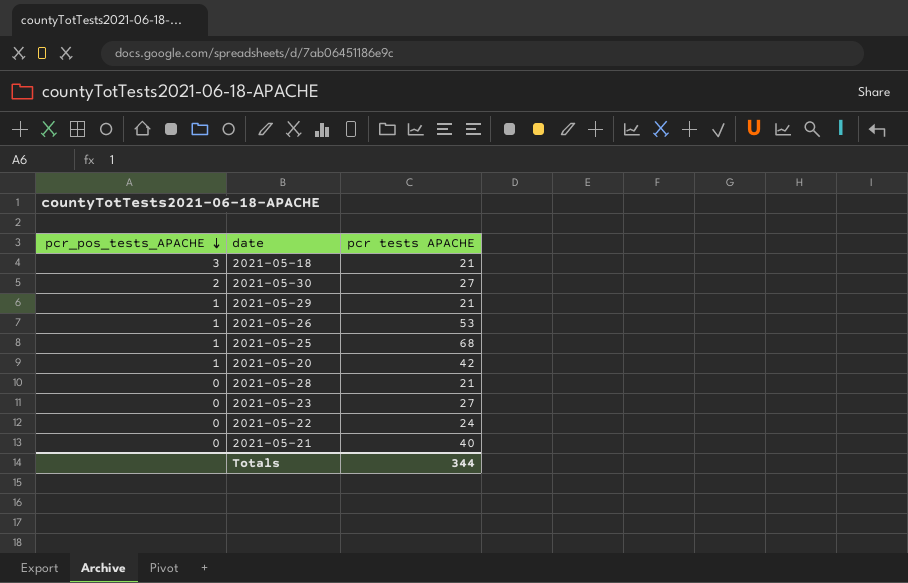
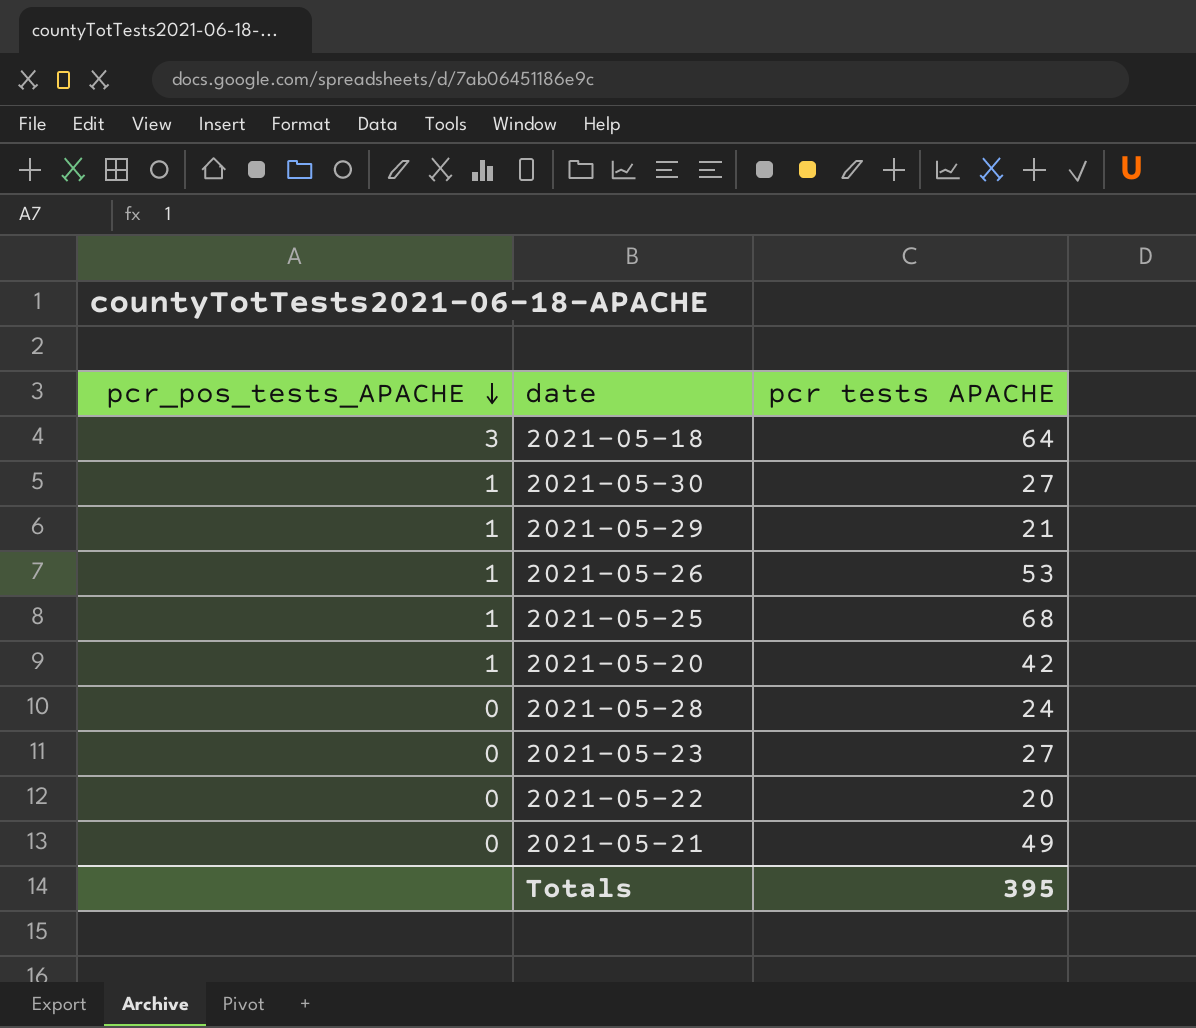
2021-05-18 | pcr tests APACHE: 21 -> 64
2021-05-30 | pcr_pos_tests_APACHE: 2 -> 1
2021-05-28 | pcr tests APACHE: 21 -> 24
2021-05-22 | pcr tests APACHE: 24 -> 20
2021-05-21 | pcr tests APACHE: 40 -> 49
Totals | pcr tests APACHE: 344 -> 395

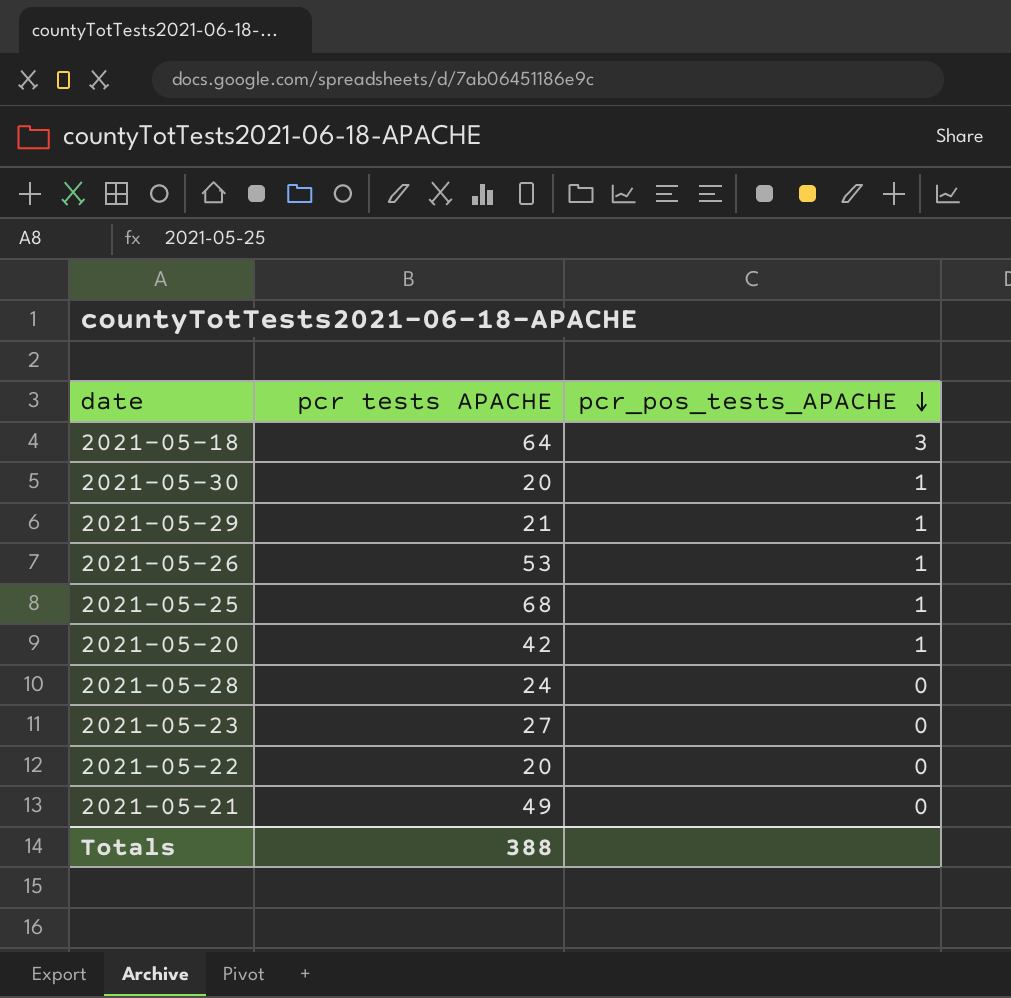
column pcr_pos_tests_APACHE | position: 1 -> 3
2021-05-30 | pcr tests APACHE: 27 -> 20
Totals | pcr tests APACHE: 395 -> 388

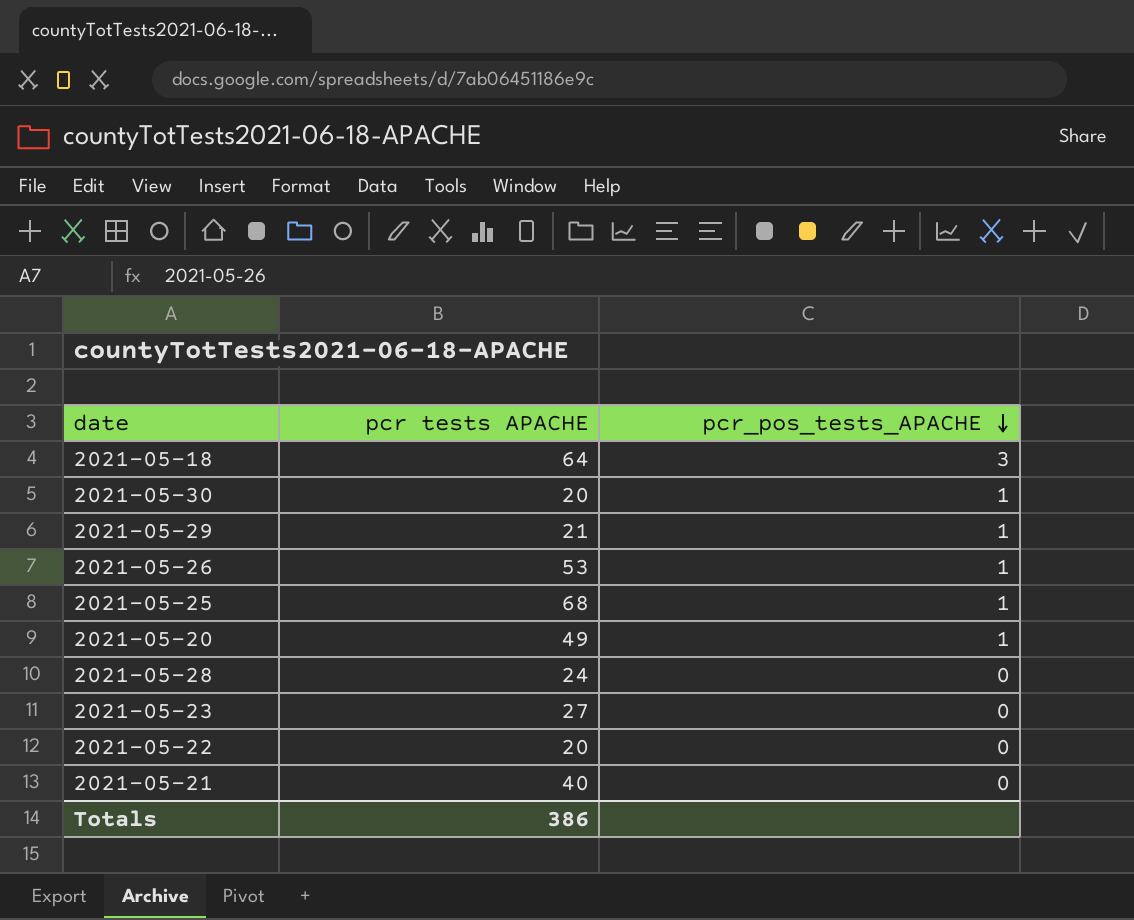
2021-05-20 | pcr tests APACHE: 42 -> 49
2021-05-21 | pcr tests APACHE: 49 -> 40
Totals | pcr tests APACHE: 388 -> 386

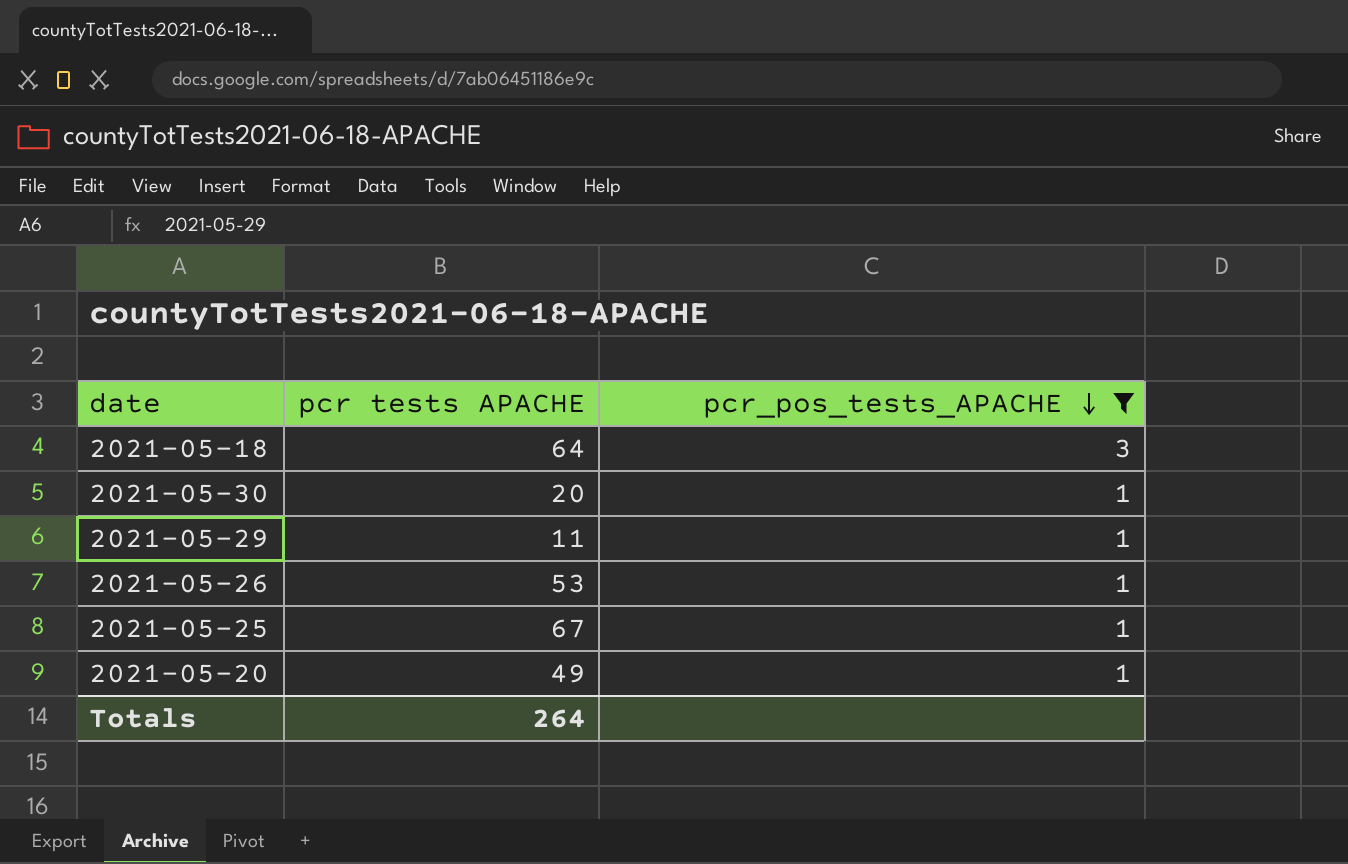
filter: none -> pcr_pos_tests_APACHE != 0
2021-05-29 | pcr tests APACHE: 21 -> 11
2021-05-25 | pcr tests APACHE: 68 -> 67
Totals | pcr tests APACHE: 386 -> 264

